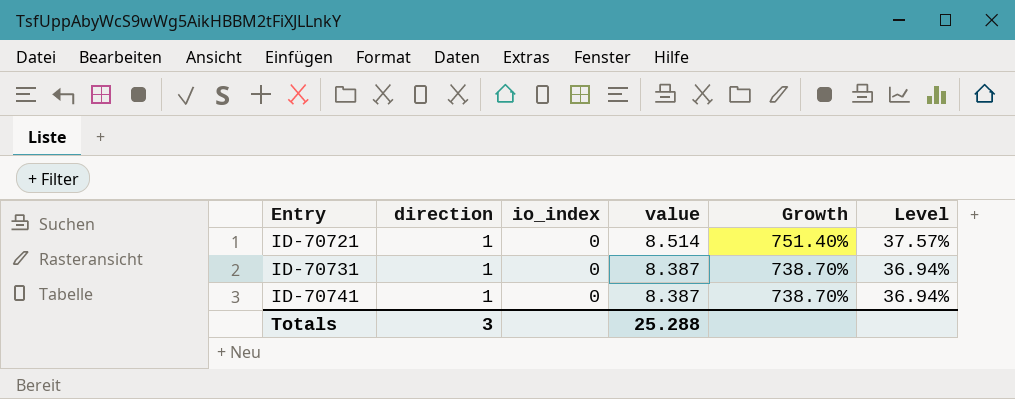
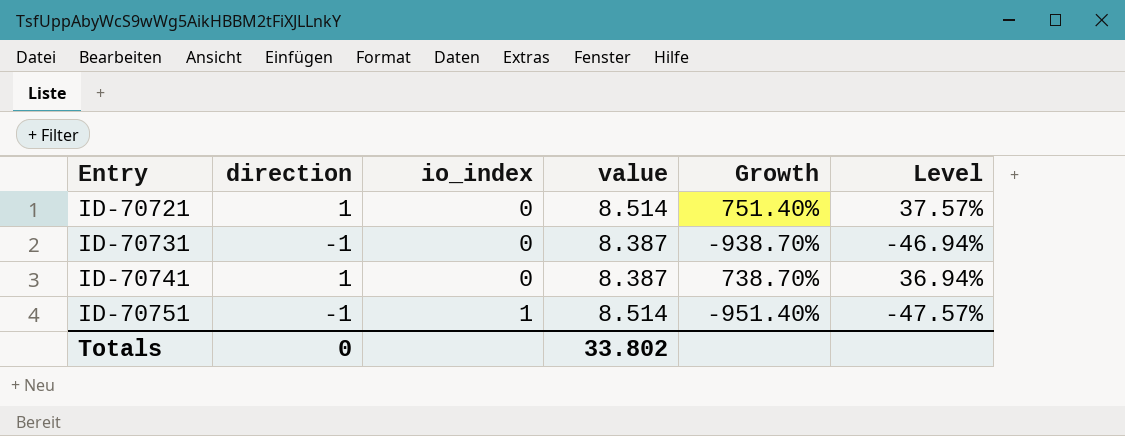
ID-70731 | direction: 1 -> -1
ID-70731 | Growth: 738.70% -> -938.70%
ID-70731 | Level: 36.94% -> -46.94%
row ID-70751: none -> -1 | 1 | 8.514 | -951.40% | -47.57%
Totals | direction: 3 -> 0
Totals | value: 25.288 -> 33.802

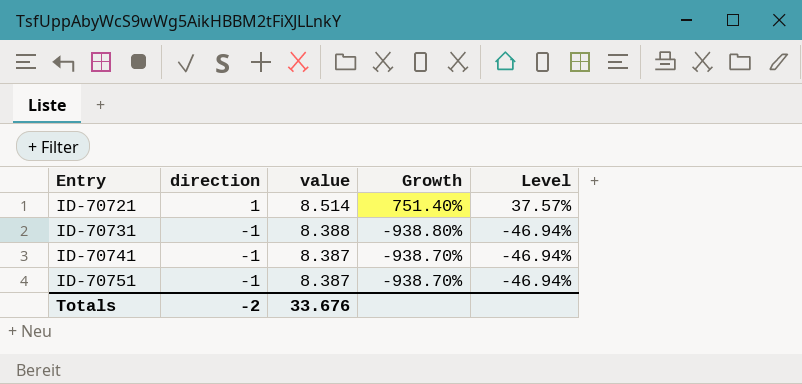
column io_index | position: 3 -> none
ID-70731 | value: 8.387 -> 8.388
ID-70731 | Growth: -938.70% -> -938.80%
ID-70741 | direction: 1 -> -1
ID-70741 | Growth: 738.70% -> -938.70%
ID-70741 | Level: 36.94% -> -46.94%
ID-70751 | value: 8.514 -> 8.387
ID-70751 | Growth: -951.40% -> -938.70%
ID-70751 | Level: -47.57% -> -46.94%
Totals | direction: 0 -> -2
Totals | value: 33.802 -> 33.676

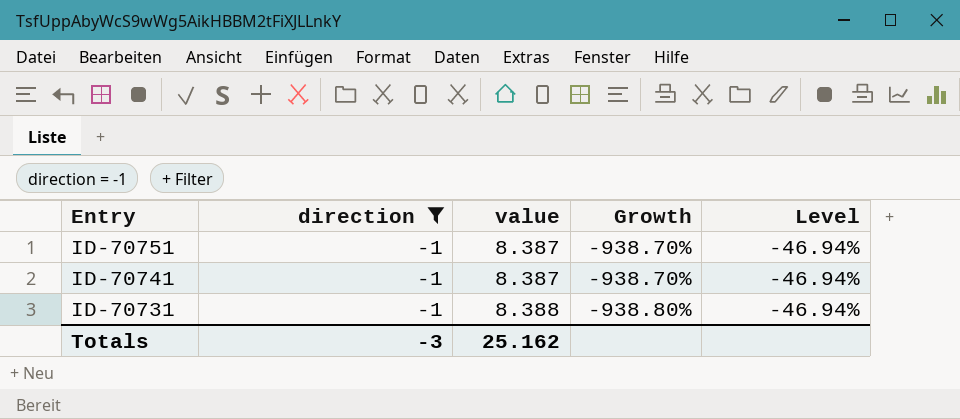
filter: none -> direction = -1
row order: Entry ascending -> Entry descending
Totals | direction: -2 -> -3
Totals | value: 33.676 -> 25.162

